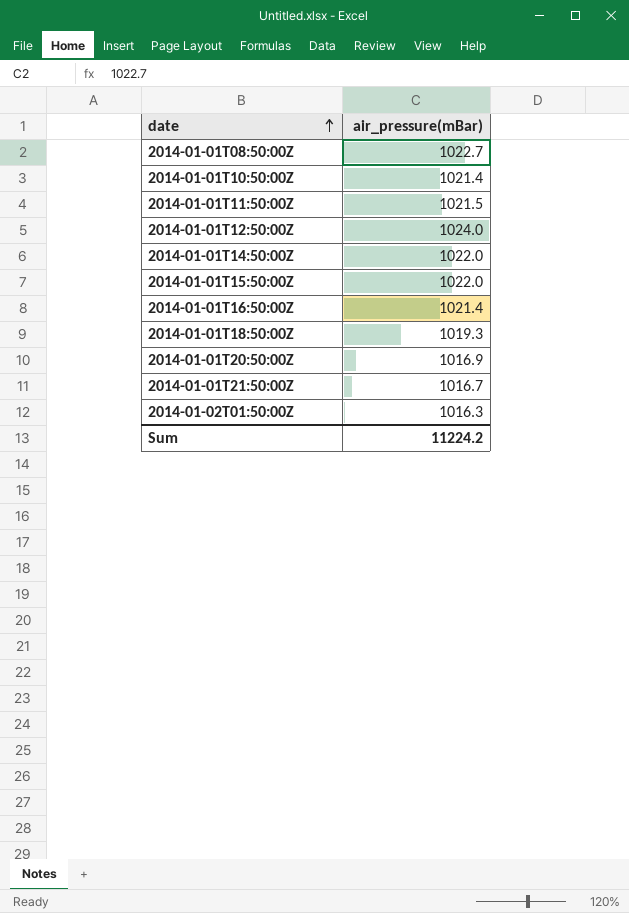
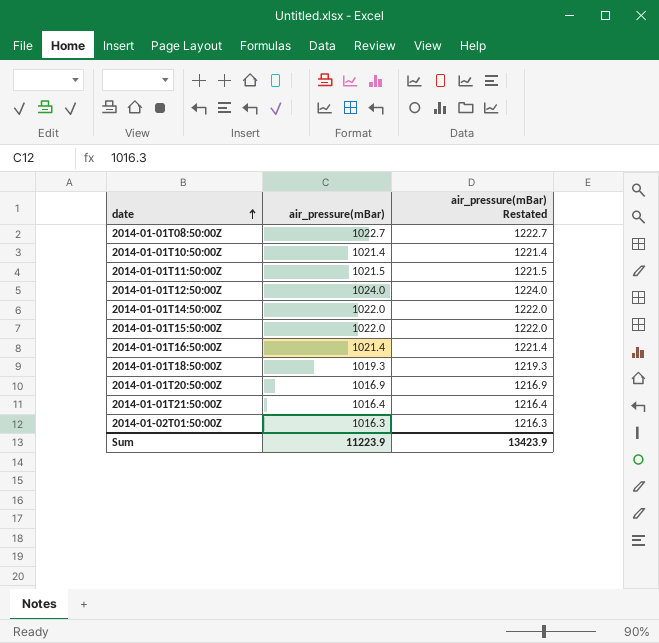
column air_pressure(mBar) Restated | formula: none -> [air_pressure(mBar)] + 200
2014-01-01T21:50:00Z | air_pressure(mBar): 1016.7 -> 1016.4
Sum | air_pressure(mBar): 11224.2 -> 11223.9

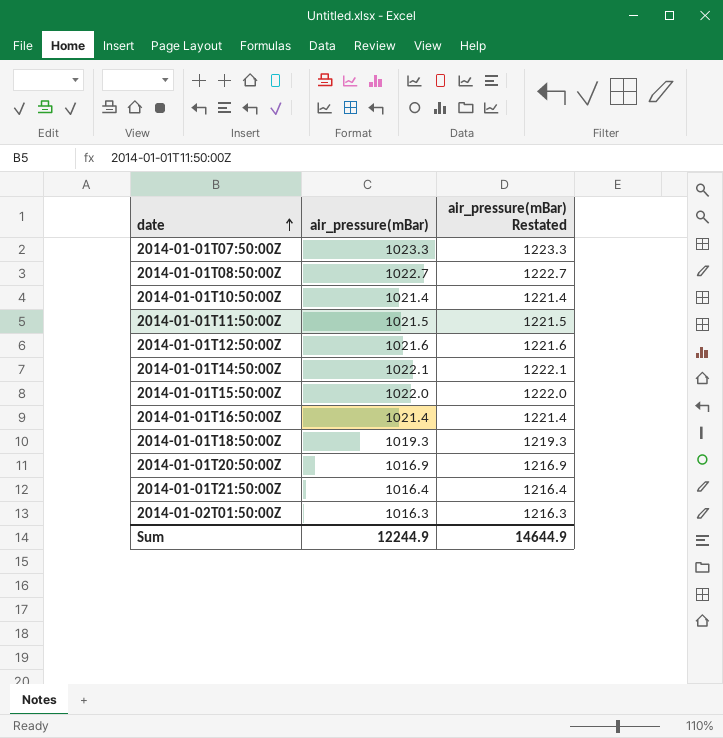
row 2014-01-01T07:50:00Z: none -> 1023.3 | 1223.3
2014-01-01T12:50:00Z | air_pressure(mBar): 1024.0 -> 1021.6
2014-01-01T12:50:00Z | air_pressure(mBar) Restated: 1224.0 -> 1221.6
2014-01-01T14:50:00Z | air_pressure(mBar): 1022.0 -> 1022.1
2014-01-01T14:50:00Z | air_pressure(mBar) Restated: 1222.0 -> 1222.1
Sum | air_pressure(mBar): 11223.9 -> 12244.9
Sum | air_pressure(mBar) Restated: 13423.9 -> 14644.9

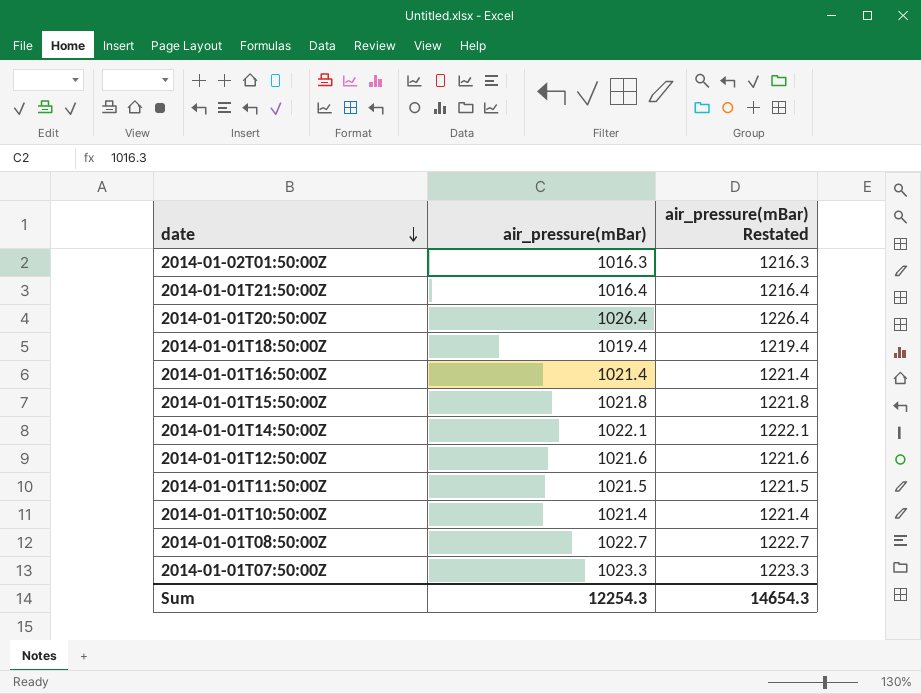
row order: date ascending -> date descending
2014-01-01T20:50:00Z | air_pressure(mBar): 1016.9 -> 1026.4
2014-01-01T20:50:00Z | air_pressure(mBar) Restated: 1216.9 -> 1226.4
2014-01-01T18:50:00Z | air_pressure(mBar): 1019.3 -> 1019.4
2014-01-01T18:50:00Z | air_pressure(mBar) Restated: 1219.3 -> 1219.4
2014-01-01T15:50:00Z | air_pressure(mBar): 1022.0 -> 1021.8
2014-01-01T15:50:00Z | air_pressure(mBar) Restated: 1222.0 -> 1221.8
Sum | air_pressure(mBar): 12244.9 -> 12254.3
Sum | air_pressure(mBar) Restated: 14644.9 -> 14654.3

